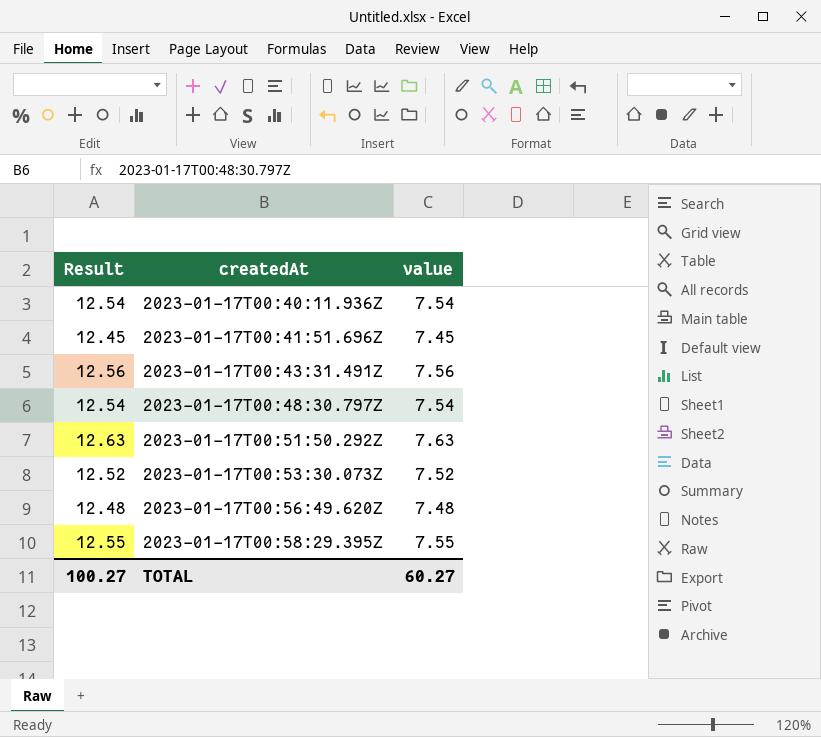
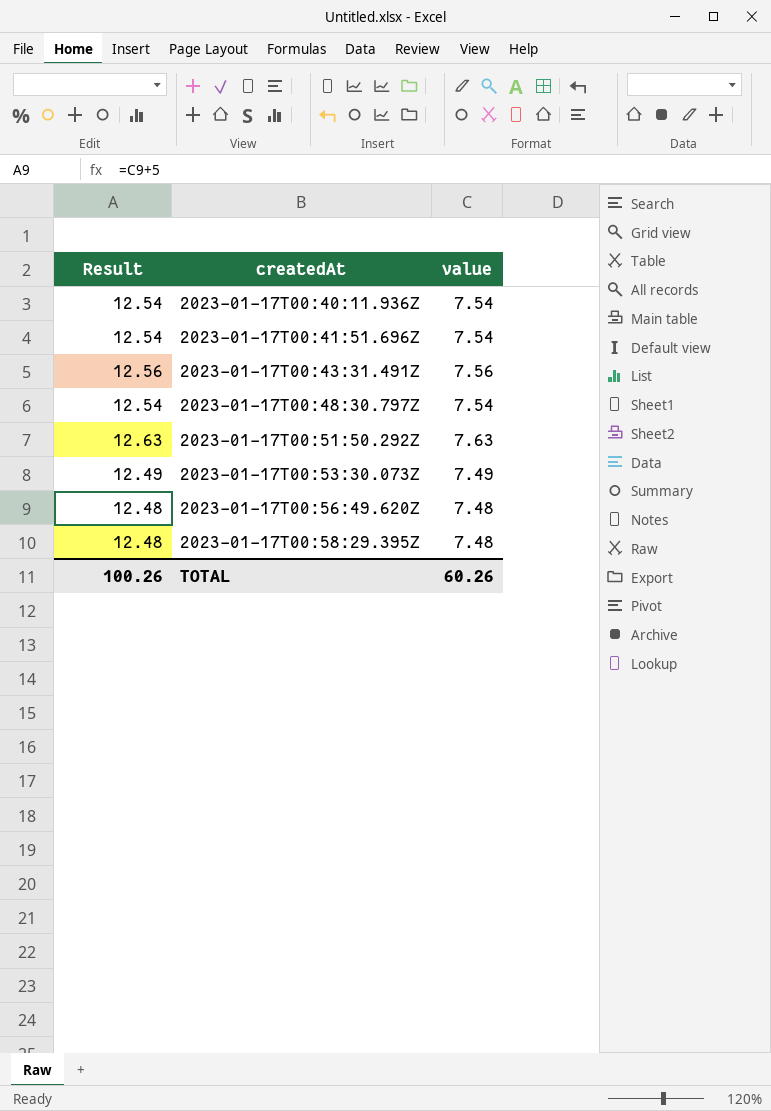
2023-01-17T00:41:51.696Z | Result: 12.45 -> 12.54
2023-01-17T00:41:51.696Z | value: 7.45 -> 7.54
2023-01-17T00:53:30.073Z | Result: 12.52 -> 12.49
2023-01-17T00:53:30.073Z | value: 7.52 -> 7.49
2023-01-17T00:58:29.395Z | Result: 12.55 -> 12.48
2023-01-17T00:58:29.395Z | value: 7.55 -> 7.48
TOTAL | Result: 100.27 -> 100.26
TOTAL | value: 60.27 -> 60.26

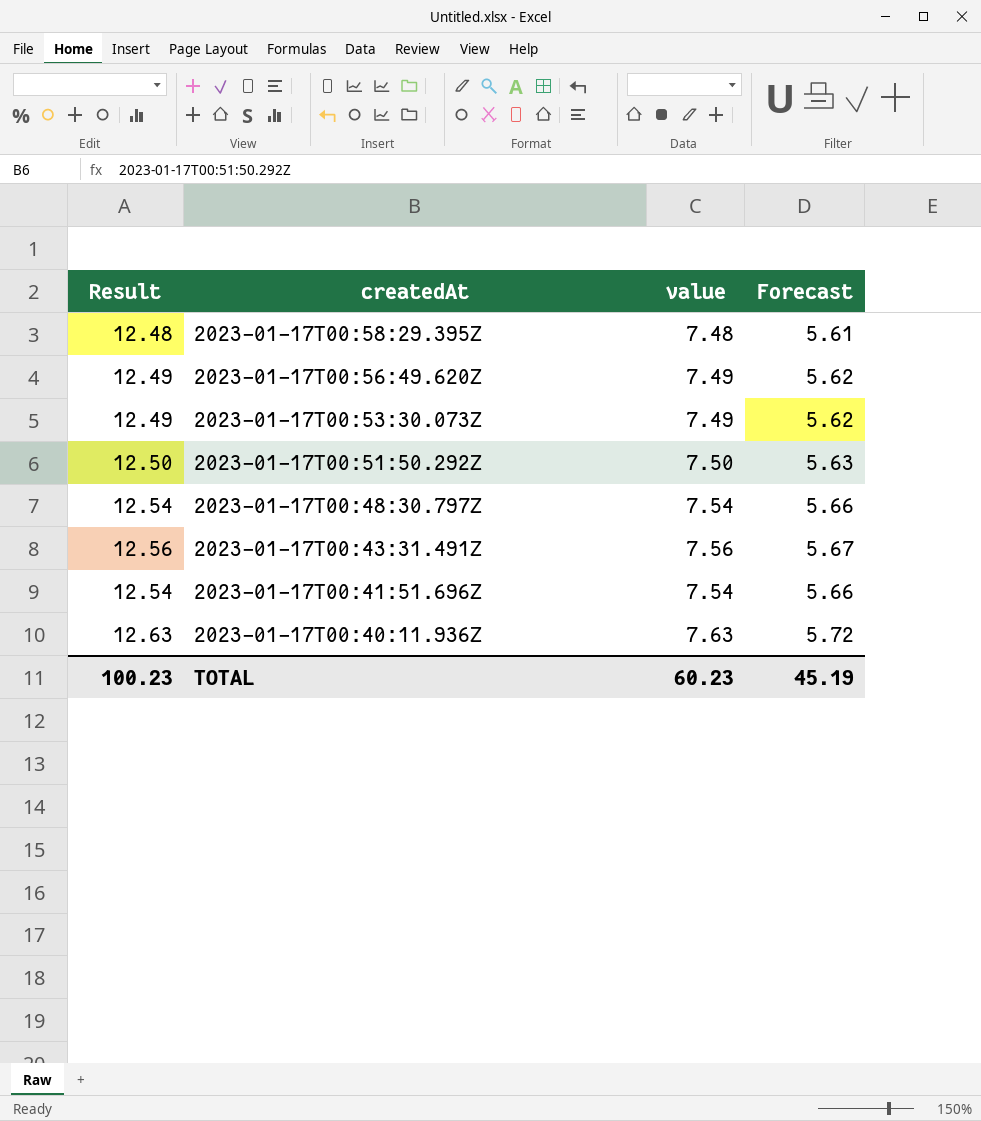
row order: createdAt ascending -> createdAt descending
column Forecast | formula: none -> [value] * 0.75
2023-01-17T00:56:49.620Z | Result: 12.48 -> 12.49
2023-01-17T00:56:49.620Z | value: 7.48 -> 7.49
2023-01-17T00:51:50.292Z | Result: 12.63 -> 12.50
2023-01-17T00:51:50.292Z | value: 7.63 -> 7.50
2023-01-17T00:40:11.936Z | Result: 12.54 -> 12.63
2023-01-17T00:40:11.936Z | value: 7.54 -> 7.63
TOTAL | Result: 100.26 -> 100.23
TOTAL | value: 60.26 -> 60.23

